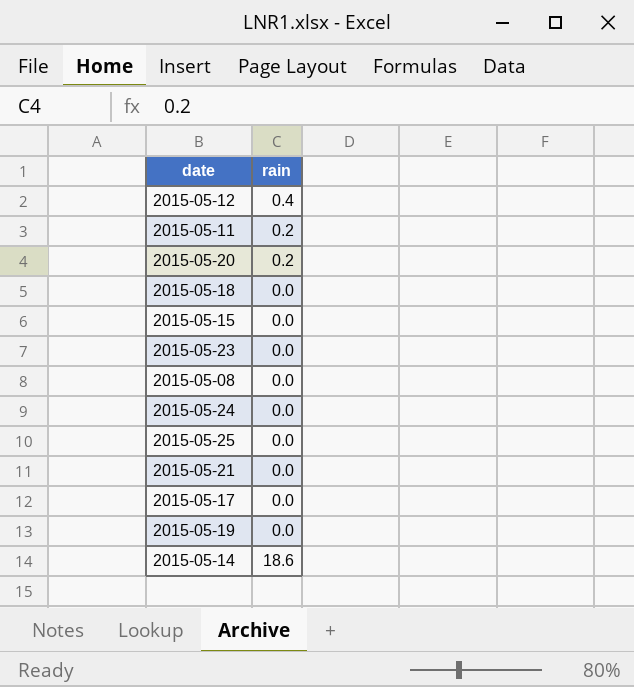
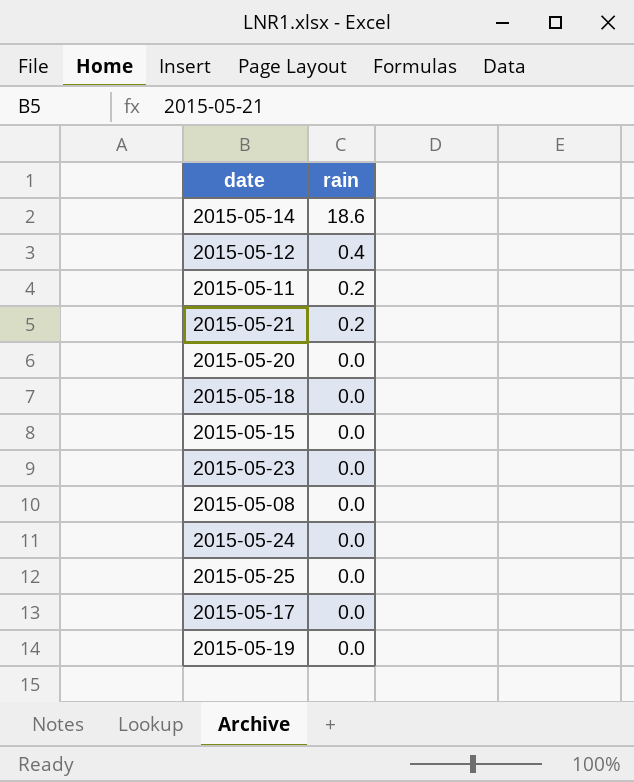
row order: none -> rain descending
2015-05-21 | rain: 0.0 -> 0.2
2015-05-20 | rain: 0.2 -> 0.0

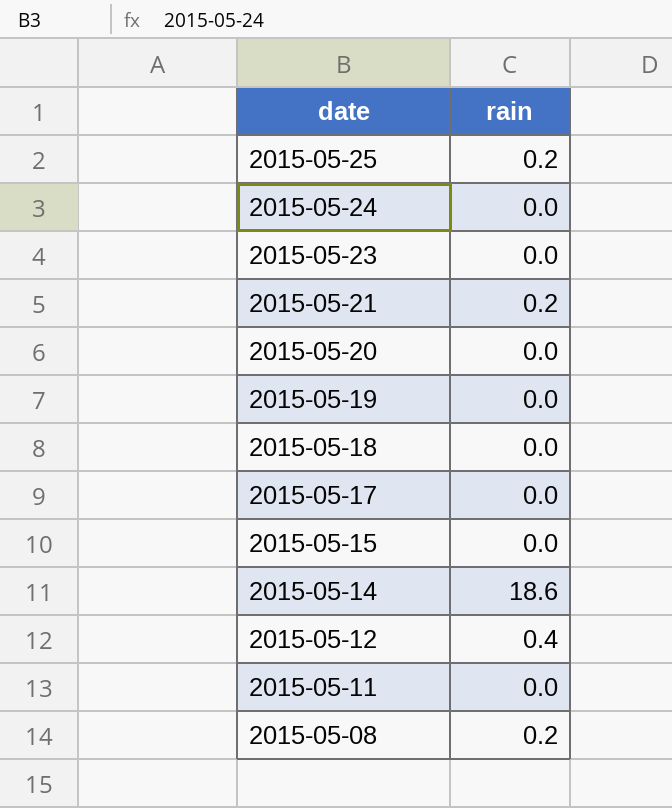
row order: rain descending -> date descending
2015-05-25 | rain: 0.0 -> 0.2
2015-05-11 | rain: 0.2 -> 0.0
2015-05-08 | rain: 0.0 -> 0.2

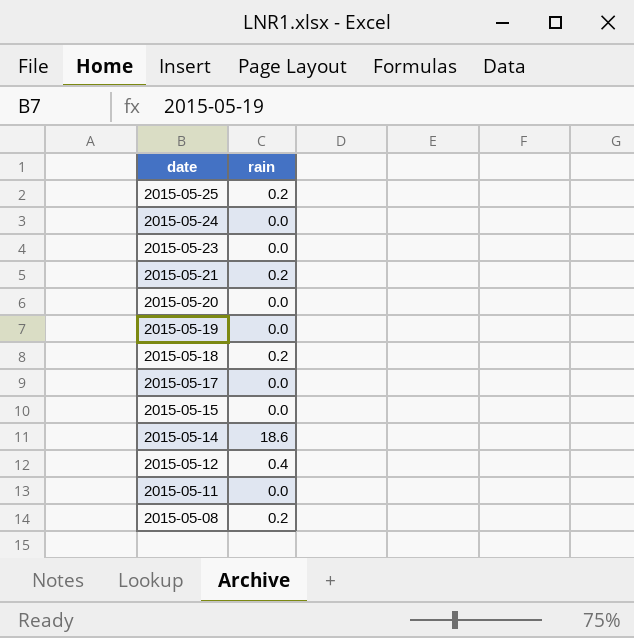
2015-05-18 | rain: 0.0 -> 0.2

